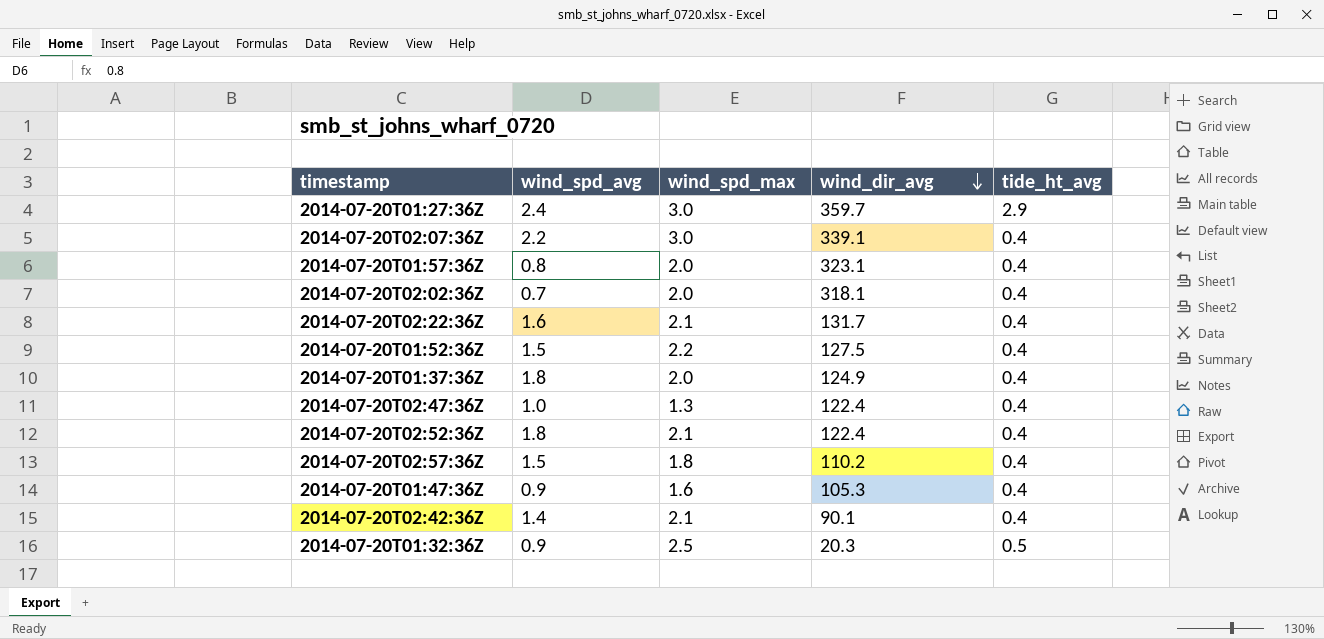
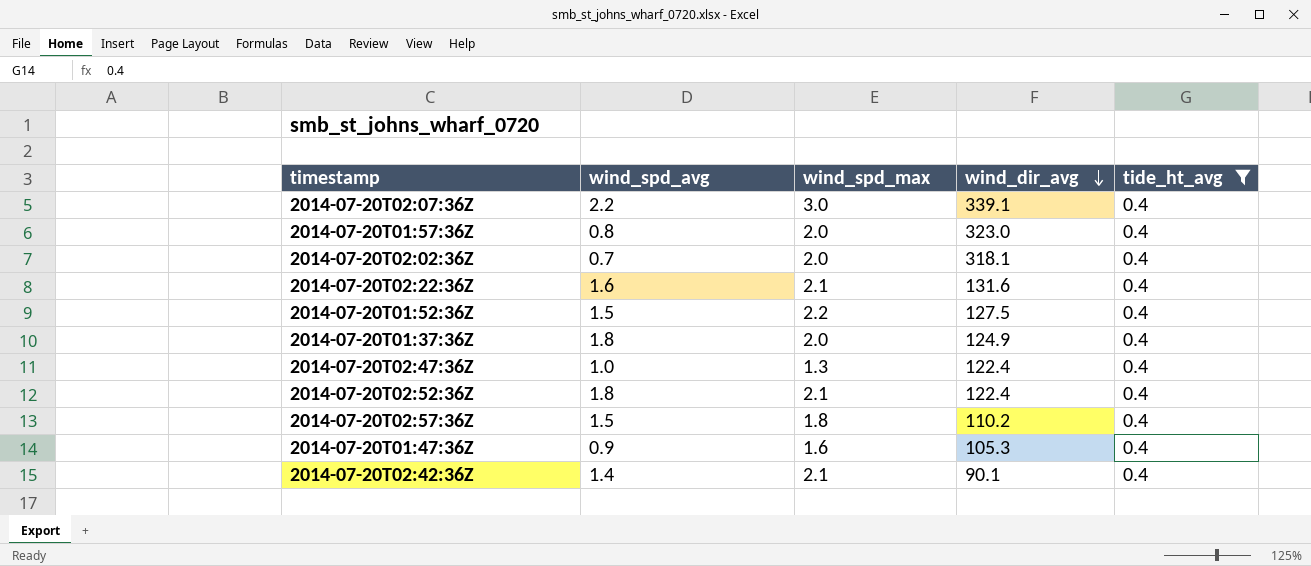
filter: none -> tide_ht_avg = 0.4
2014-07-20T01:57:36Z | wind_dir_avg: 323.1 -> 323.0
2014-07-20T02:22:36Z | wind_dir_avg: 131.7 -> 131.6

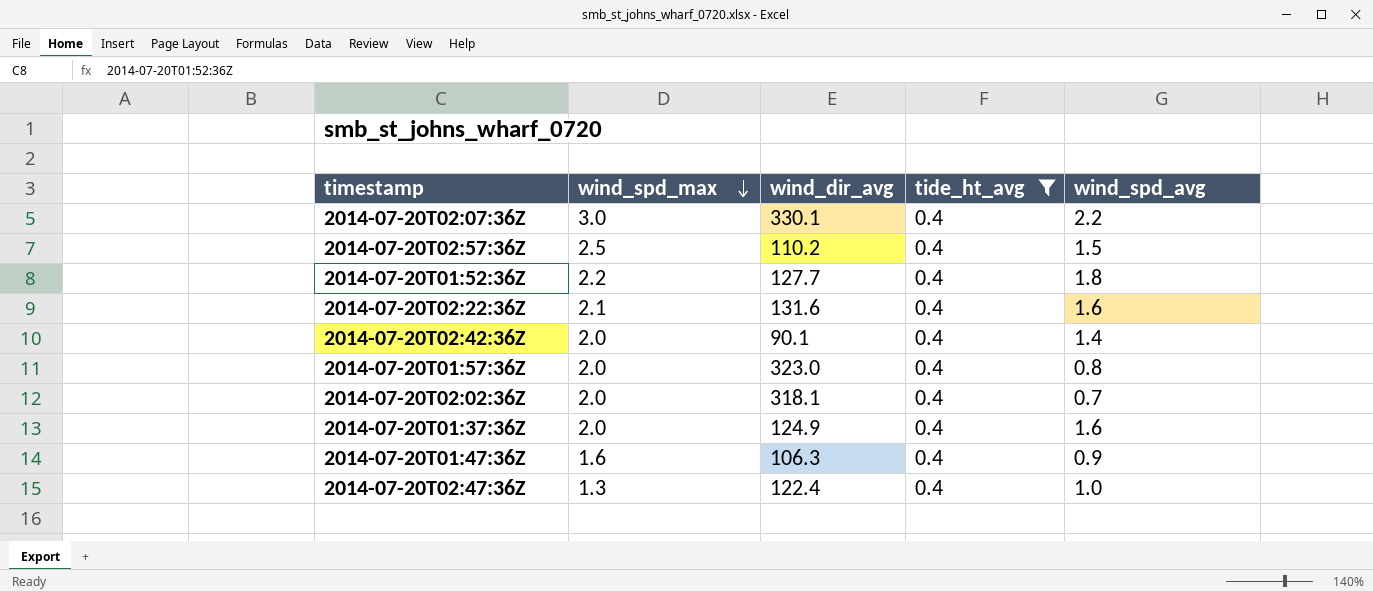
row order: wind_dir_avg descending -> wind_spd_max descending
column wind_spd_avg | position: 2 -> 5
row 2014-07-20T02:52:36Z: 1.8 | 2.1 | 122.4 | 0.4 -> none
2014-07-20T02:07:36Z | wind_dir_avg: 339.1 -> 330.1
2014-07-20T02:57:36Z | wind_spd_max: 1.8 -> 2.5
2014-07-20T01:52:36Z | wind_dir_avg: 127.5 -> 127.7
2014-07-20T01:52:36Z | wind_spd_avg: 1.5 -> 1.8
2014-07-20T02:42:36Z | wind_spd_max: 2.1 -> 2.0
2014-07-20T01:37:36Z | wind_spd_avg: 1.8 -> 1.6
2014-07-20T01:47:36Z | wind_dir_avg: 105.3 -> 106.3

